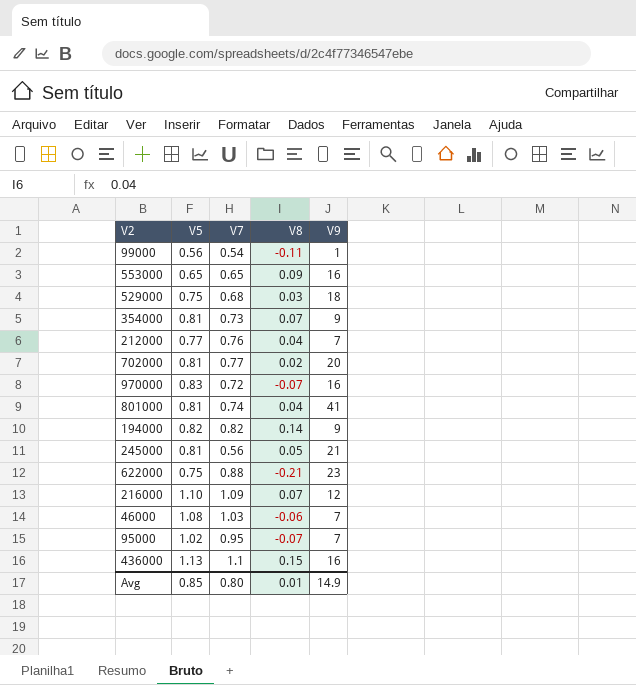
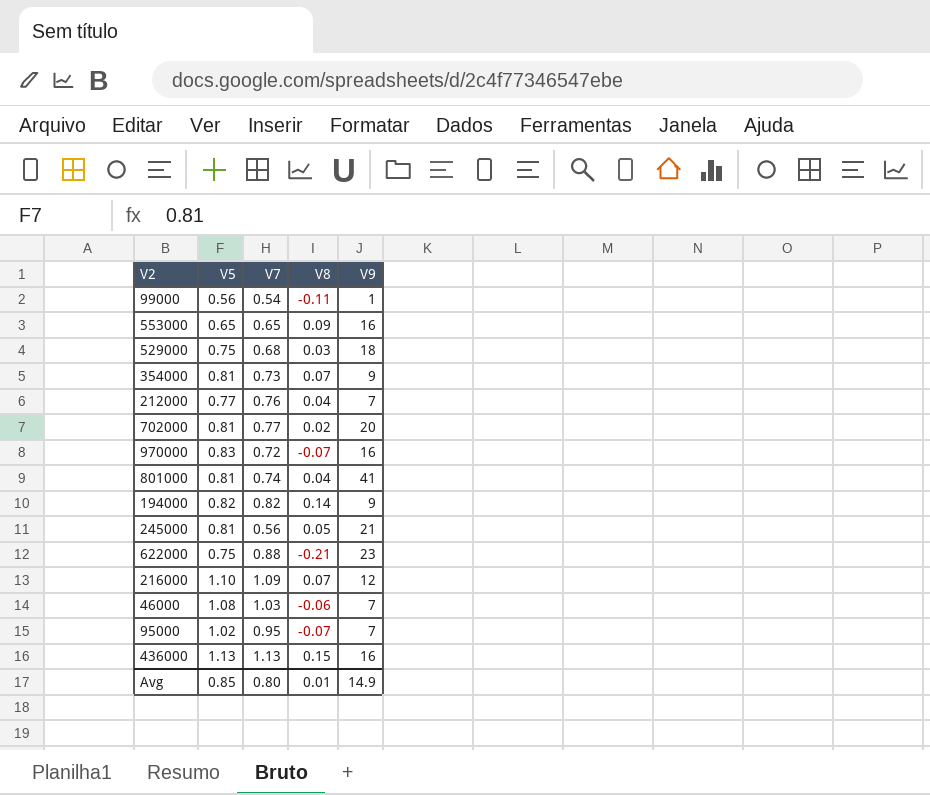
436000 | V7: 1.1 -> 1.13

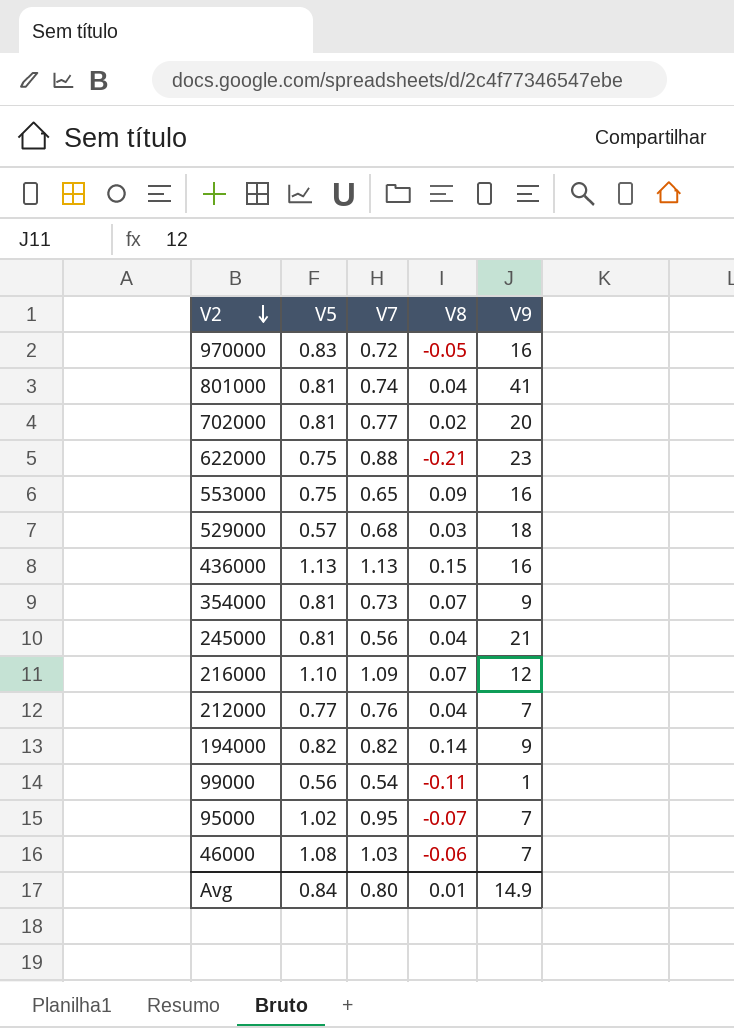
row order: none -> V2 descending
970000 | V8: -0.07 -> -0.05
553000 | V5: 0.65 -> 0.75
529000 | V5: 0.75 -> 0.57
245000 | V8: 0.05 -> 0.04
Avg | V5: 0.85 -> 0.84

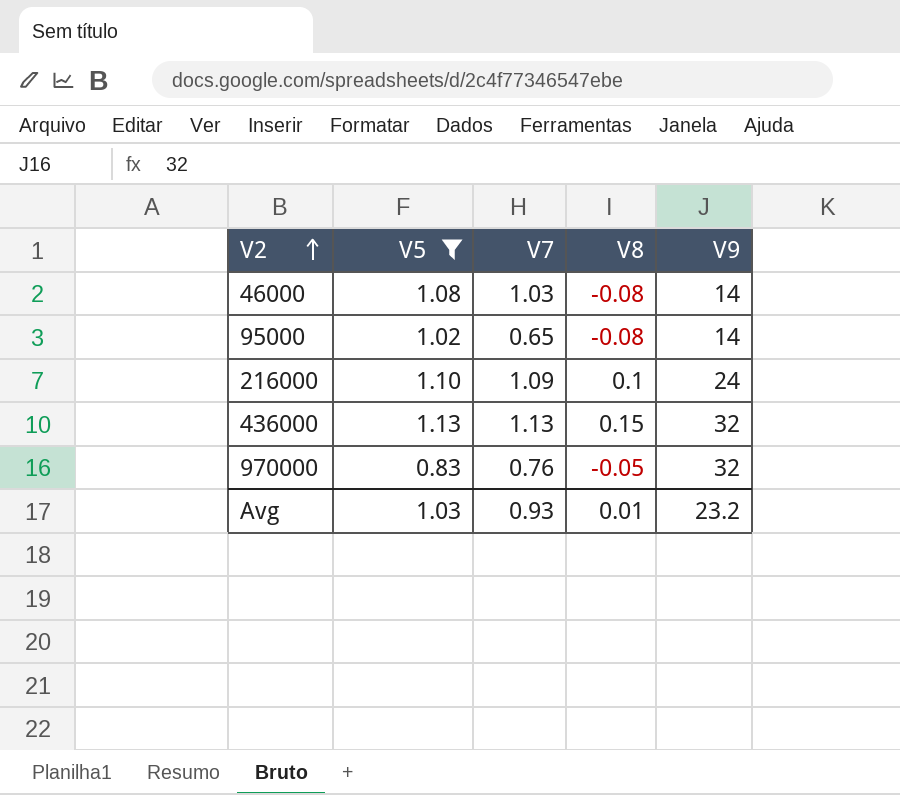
filter: none -> V5 >= 0.83
row order: V2 descending -> V2 ascending
46000 | V8: -0.06 -> -0.08
46000 | V9: 7 -> 14
95000 | V7: 0.95 -> 0.65
95000 | V8: -0.07 -> -0.08
95000 | V9: 7 -> 14
216000 | V8: 0.07 -> 0.1
216000 | V9: 12 -> 24
436000 | V9: 16 -> 32
970000 | V7: 0.72 -> 0.76
970000 | V9: 16 -> 32
Avg | V5: 0.84 -> 1.03
Avg | V7: 0.80 -> 0.93
Avg | V9: 14.9 -> 23.2

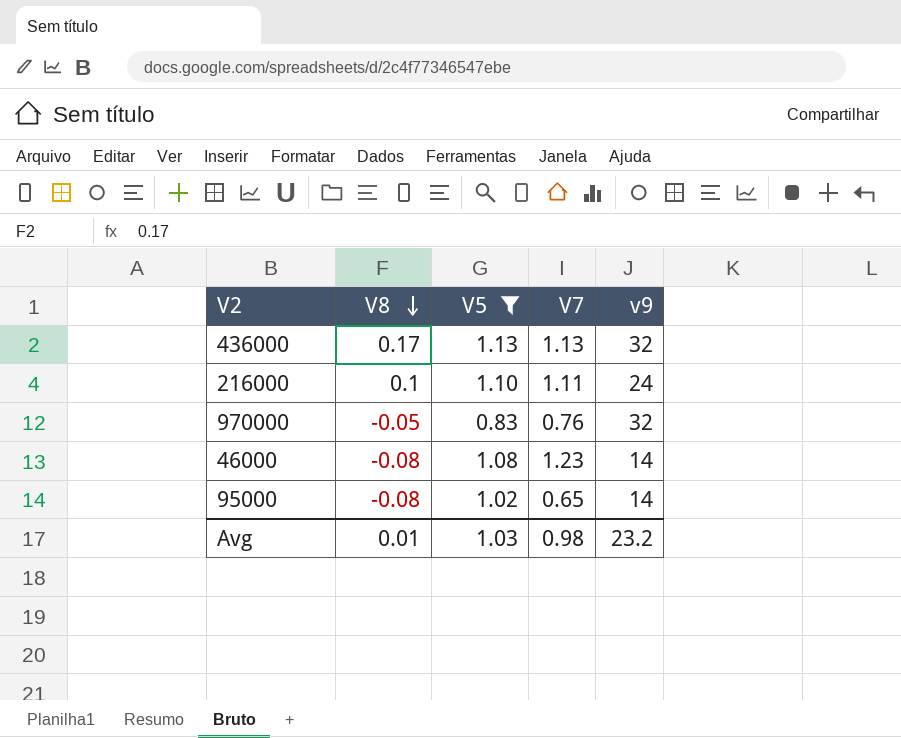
row order: V2 ascending -> V8 descending
column V8 | position: 4 -> 2
column name: V9 -> v9
436000 | V8: 0.15 -> 0.17
216000 | V7: 1.09 -> 1.11
46000 | V7: 1.03 -> 1.23
Avg | V7: 0.93 -> 0.98

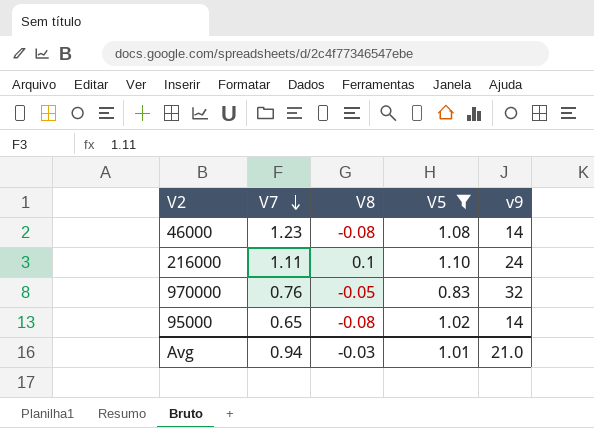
row order: V8 descending -> V7 descending
column V7 | position: 4 -> 2
row 436000: 0.17 | 1.13 | 1.13 | 32 -> none
Avg | V7: 0.98 -> 0.94
Avg | V8: 0.01 -> -0.03
Avg | V5: 1.03 -> 1.01
Avg | v9: 23.2 -> 21.0

